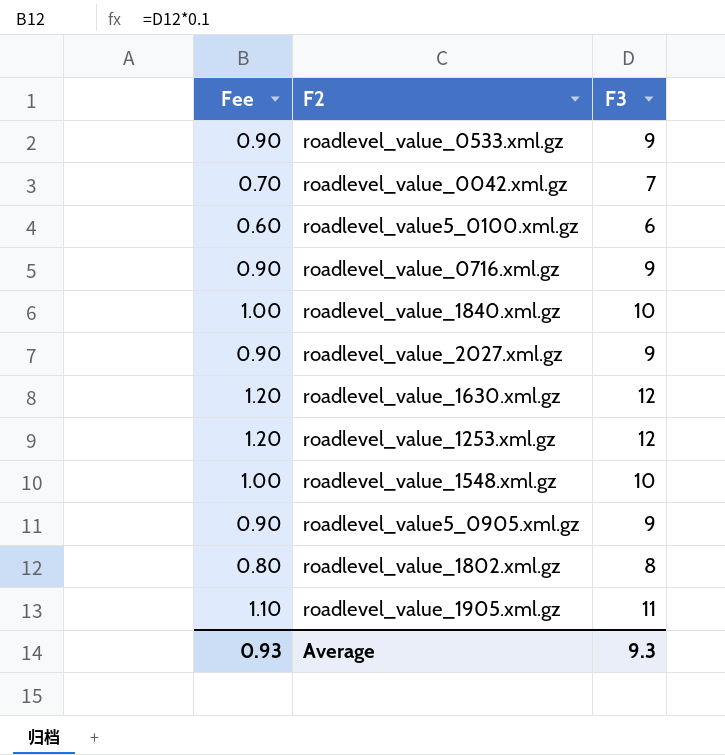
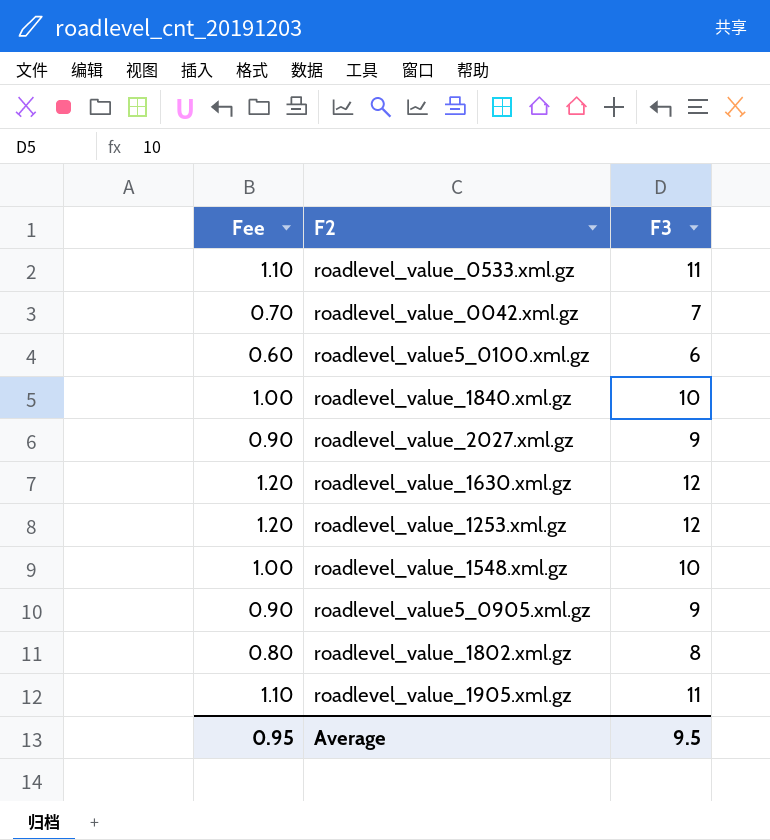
row roadlevel_value_0716.xml.gz: 0.90 | 9 -> none
roadlevel_value_0533.xml.gz | Fee: 0.90 -> 1.10
roadlevel_value_0533.xml.gz | F3: 9 -> 11
Average | Fee: 0.93 -> 0.95
Average | F3: 9.3 -> 9.5

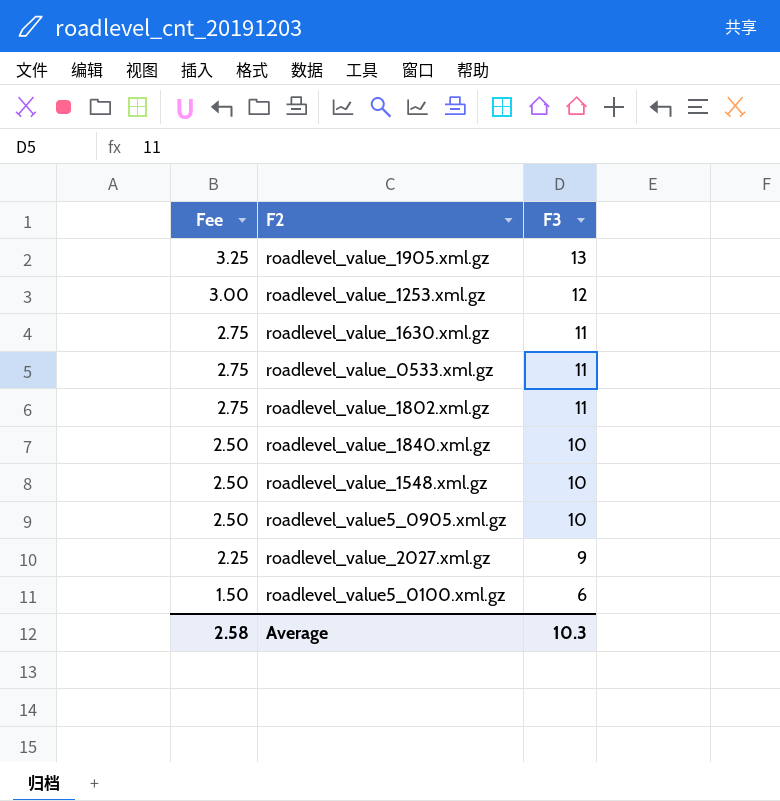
row order: none -> Fee descending
column Fee | formula: [F3] * 0.1 -> [F3] * 0.25
row roadlevel_value_0042.xml.gz: 0.70 | 7 -> none
roadlevel_value_1905.xml.gz | F3: 11 -> 13
roadlevel_value_1630.xml.gz | F3: 12 -> 11
roadlevel_value_1802.xml.gz | F3: 8 -> 11
roadlevel_value5_0905.xml.gz | F3: 9 -> 10
Average | Fee: 0.95 -> 2.58
Average | F3: 9.5 -> 10.3

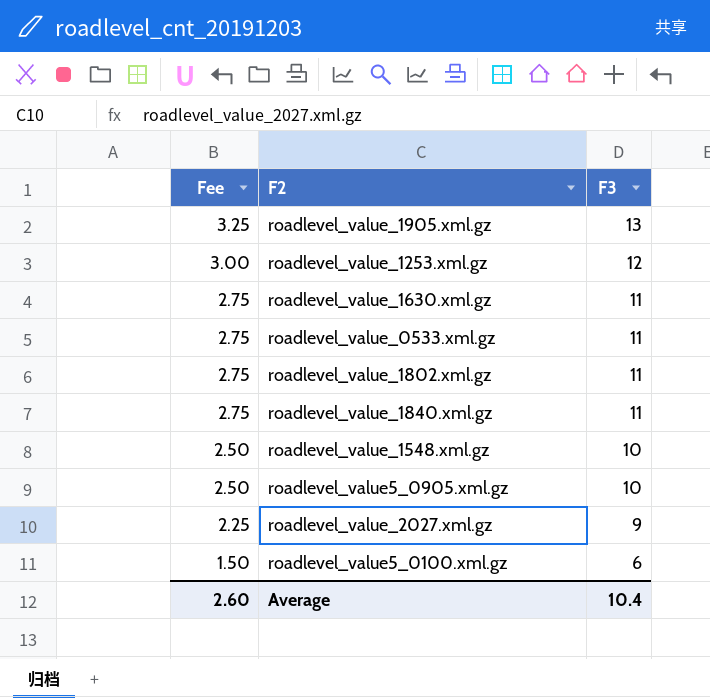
roadlevel_value_1840.xml.gz | Fee: 2.50 -> 2.75
roadlevel_value_1840.xml.gz | F3: 10 -> 11
Average | Fee: 2.58 -> 2.60
Average | F3: 10.3 -> 10.4

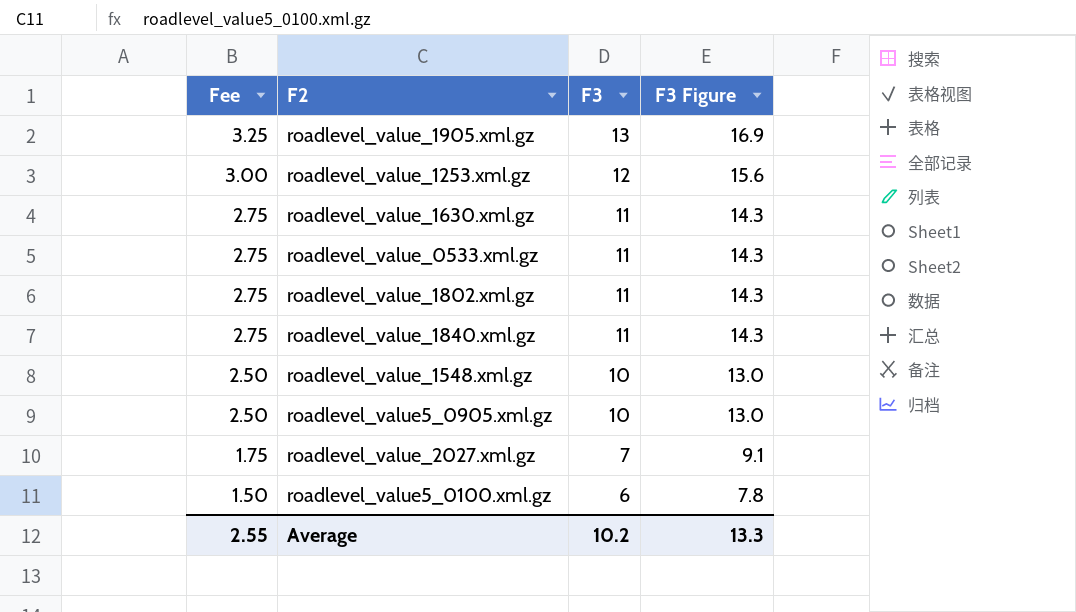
column F3 Figure | formula: none -> [F3] * 1.3
roadlevel_value_2027.xml.gz | Fee: 2.25 -> 1.75
roadlevel_value_2027.xml.gz | F3: 9 -> 7
Average | Fee: 2.60 -> 2.55
Average | F3: 10.4 -> 10.2

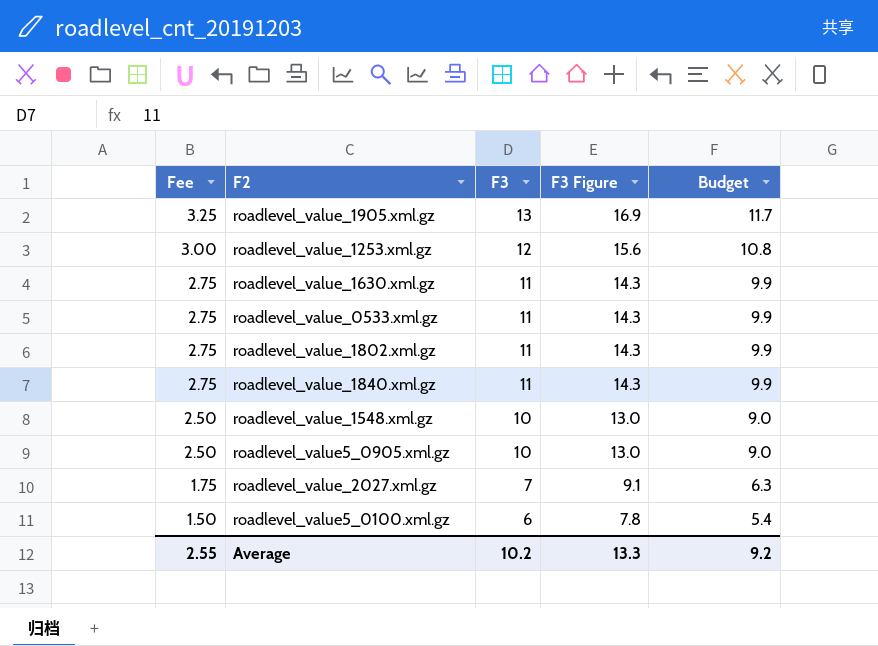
column Budget | formula: none -> [F3] * 0.9

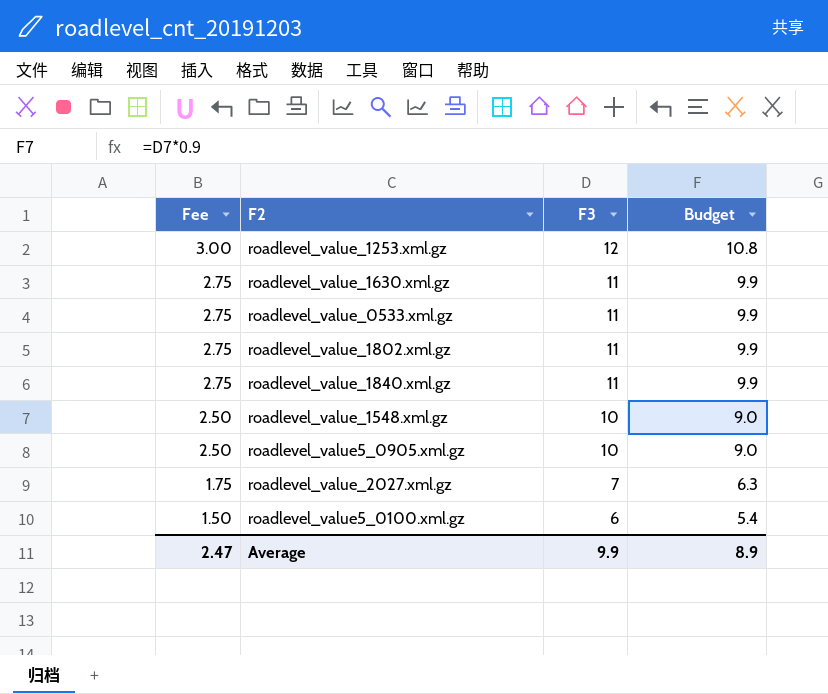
column F3 Figure | formula: [F3] * 1.3 -> none
row roadlevel_value_1905.xml.gz: 3.25 | 13 | 16.9 | 11.7 -> none
Average | Fee: 2.55 -> 2.47
Average | F3: 10.2 -> 9.9
Average | Budget: 9.2 -> 8.9

